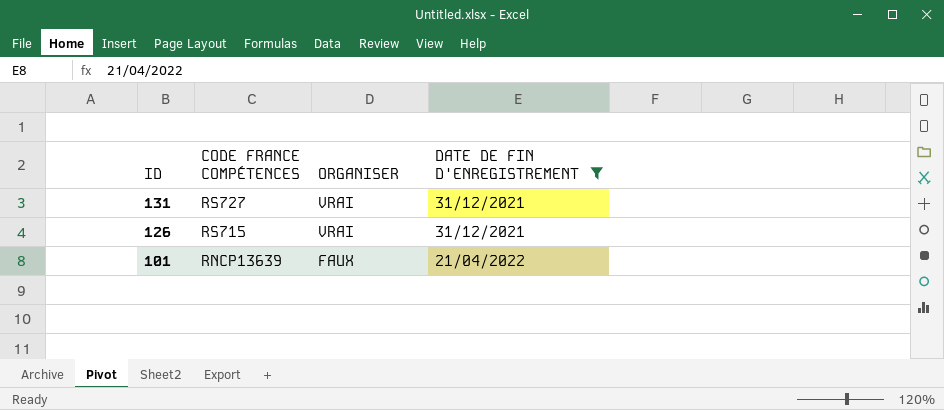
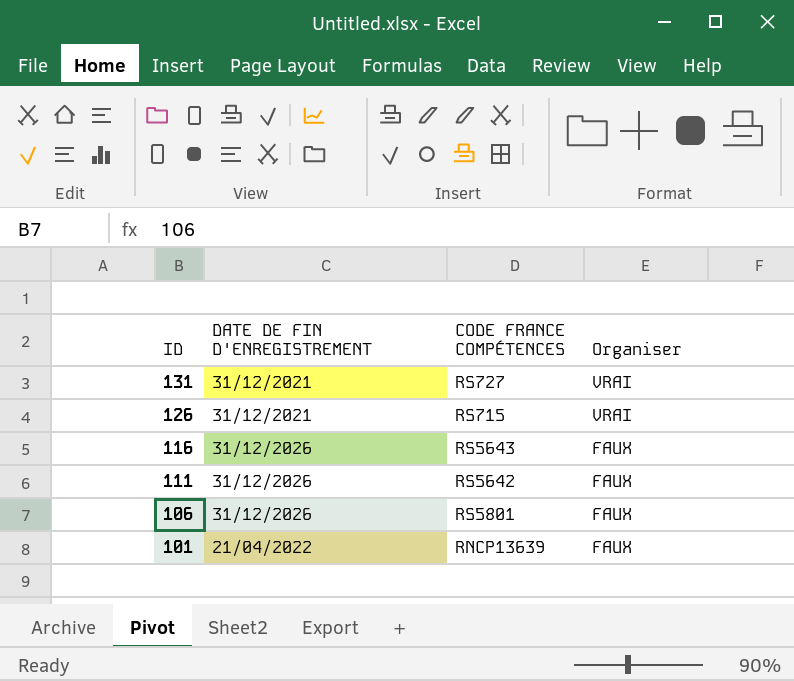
filter: DATE DE FIN D'ENREGISTREMENT != 31/12/2026 -> none
column DATE DE FIN D'ENREGISTREMENT | position: 4 -> 2
column name: ORGANISER -> Organiser

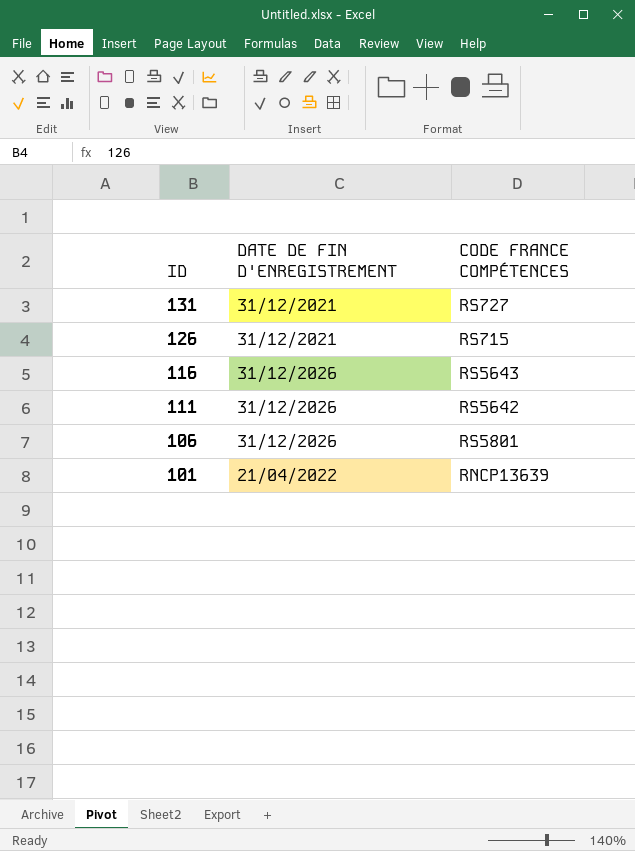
column Organiser | position: 4 -> none

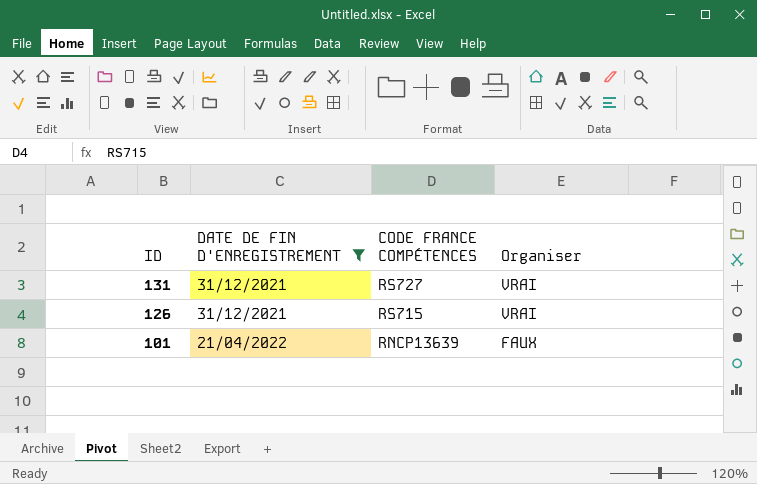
filter: none -> DATE DE FIN D'ENREGISTREMENT != 31/12/2026
column Organiser | position: none -> 4

